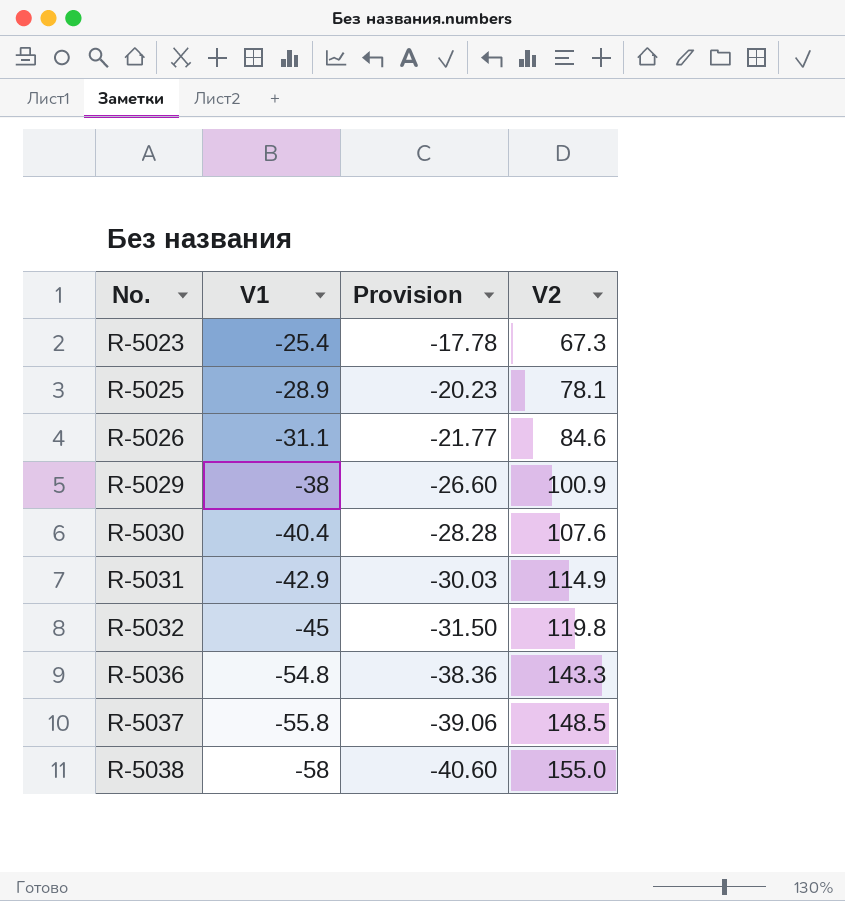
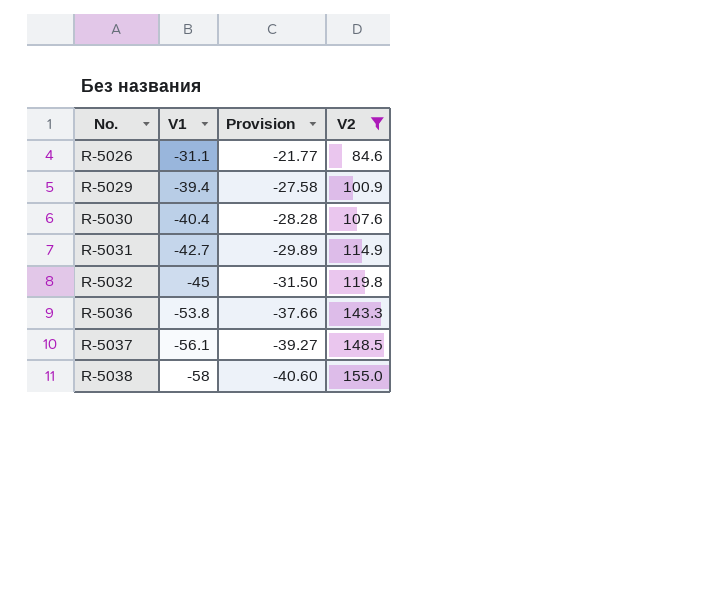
filter: none -> V2 >= 84.6
R-5029 | V1: -38 -> -39.4
R-5029 | Provision: -26.60 -> -27.58
R-5031 | V1: -42.9 -> -42.7
R-5031 | Provision: -30.03 -> -29.89
R-5036 | V1: -54.8 -> -53.8
R-5036 | Provision: -38.36 -> -37.66
R-5037 | V1: -55.8 -> -56.1
R-5037 | Provision: -39.06 -> -39.27

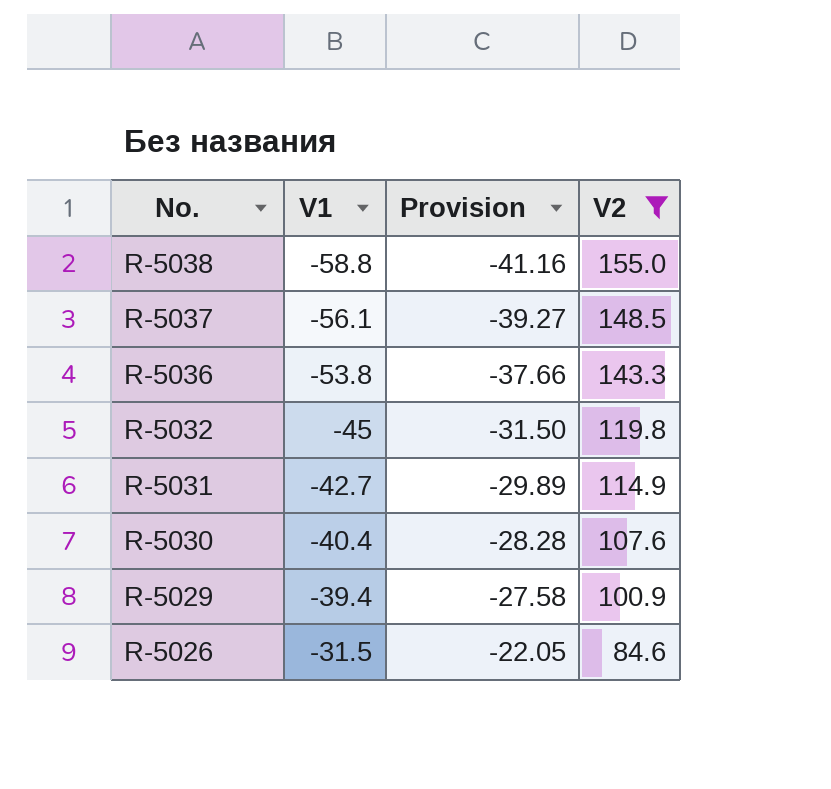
row order: No. ascending -> No. descending
R-5038 | V1: -58 -> -58.8
R-5038 | Provision: -40.60 -> -41.16
R-5026 | V1: -31.1 -> -31.5
R-5026 | Provision: -21.77 -> -22.05

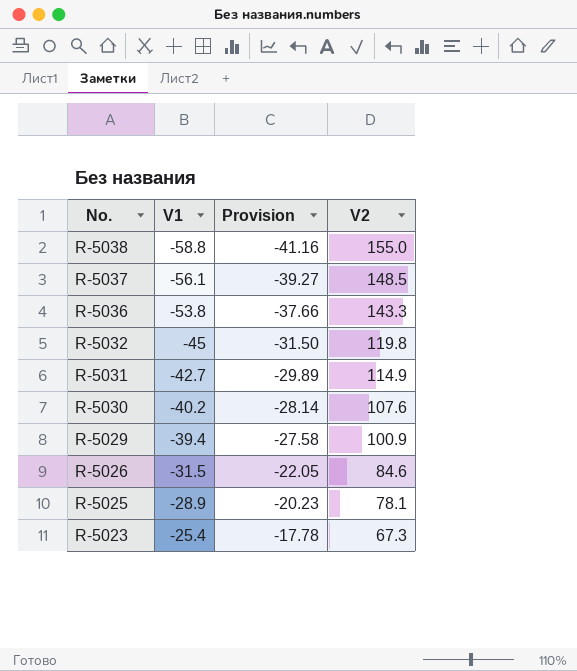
filter: V2 >= 84.6 -> none
R-5030 | V1: -40.4 -> -40.2
R-5030 | Provision: -28.28 -> -28.14

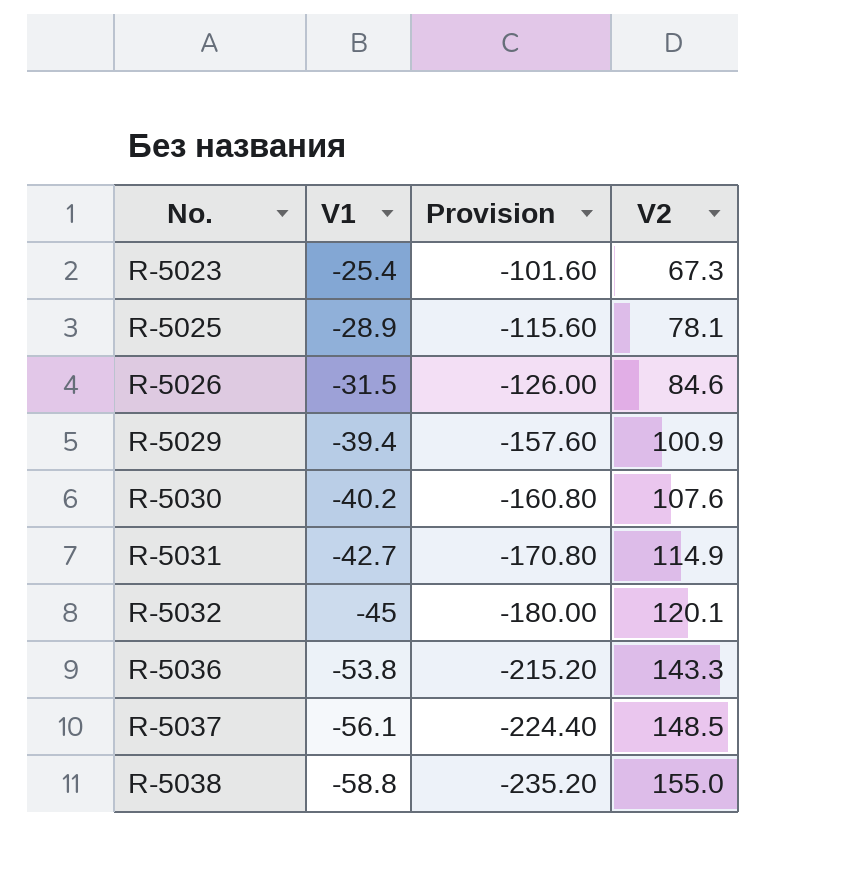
row order: No. descending -> No. ascending
column Provision | formula: [V1] * 0.7 -> [V1] * 4
R-5032 | V2: 119.8 -> 120.1

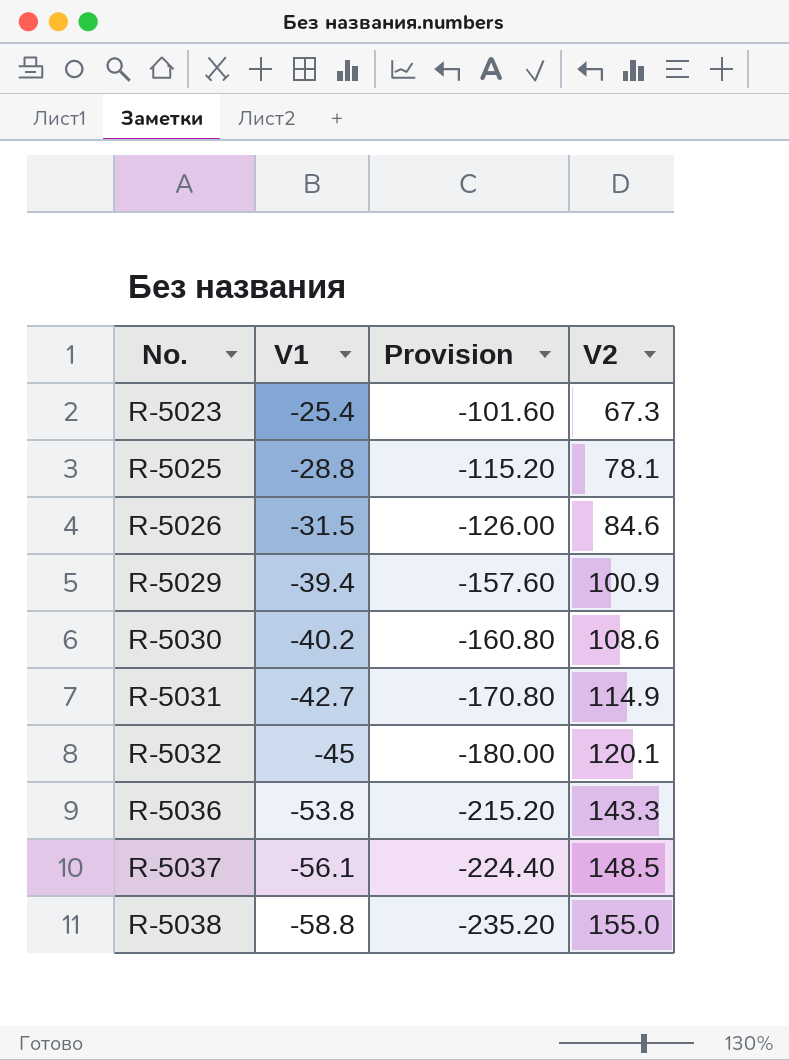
R-5025 | V1: -28.9 -> -28.8
R-5025 | Provision: -115.60 -> -115.20
R-5030 | V2: 107.6 -> 108.6

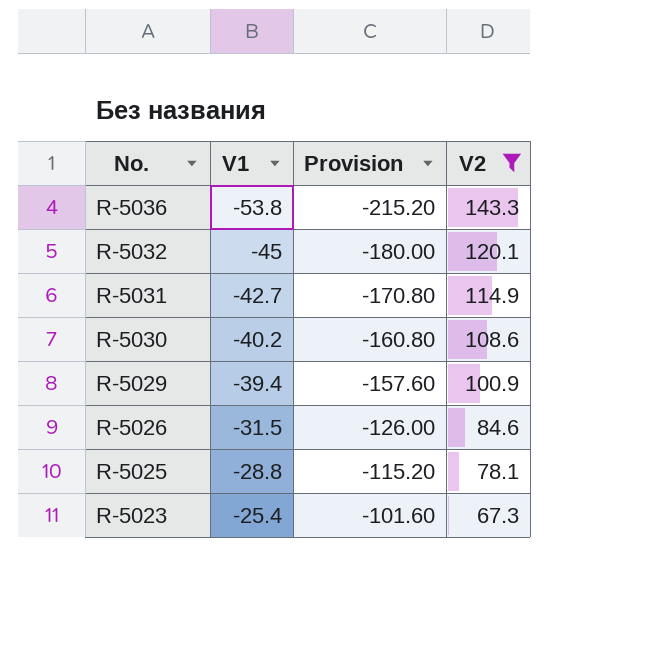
filter: none -> V2 <= 143.3
row order: No. ascending -> No. descending

